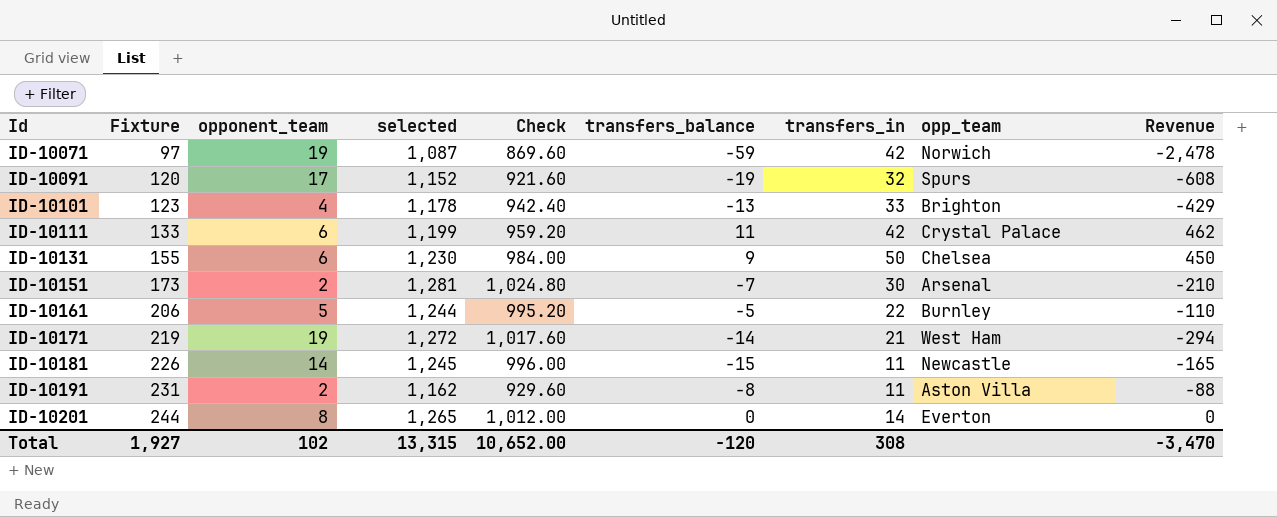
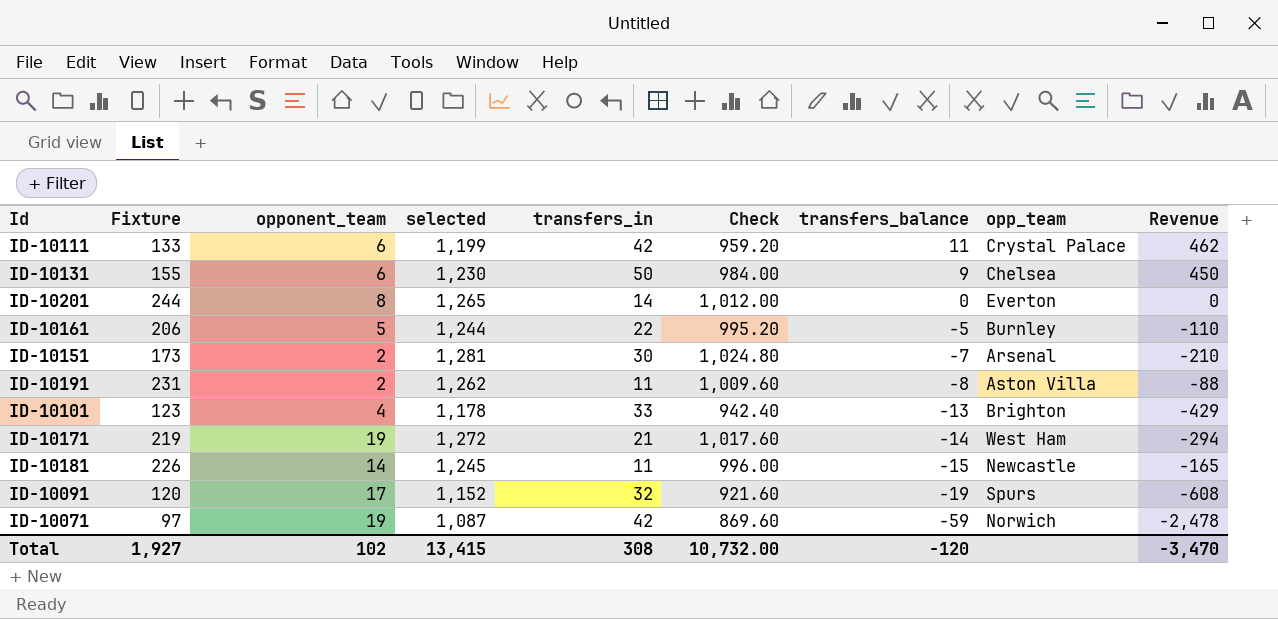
row order: Id ascending -> transfers_balance descending
column transfers_in | position: 7 -> 5
ID-10191 | selected: 1,162 -> 1,262
ID-10191 | Check: 929.60 -> 1,009.60
Total | selected: 13,315 -> 13,415
Total | Check: 10,652.00 -> 10,732.00

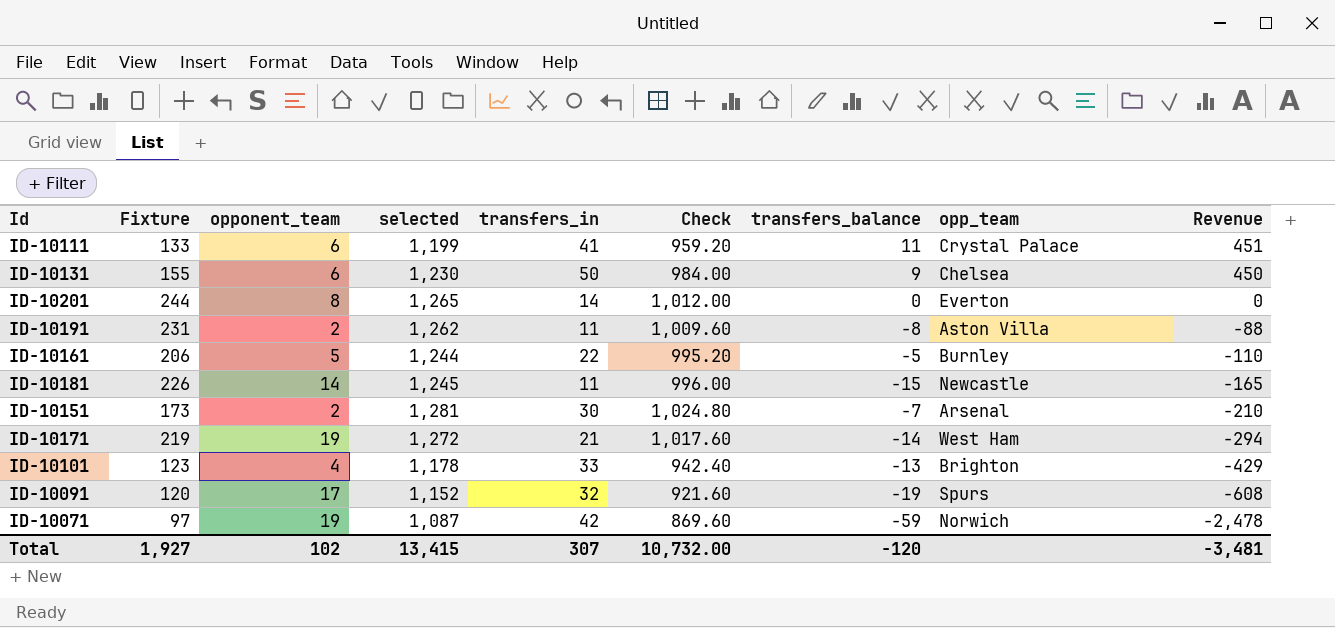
row order: transfers_balance descending -> Revenue descending
ID-10111 | transfers_in: 42 -> 41
ID-10111 | Revenue: 462 -> 451
Total | transfers_in: 308 -> 307
Total | Revenue: -3,470 -> -3,481

